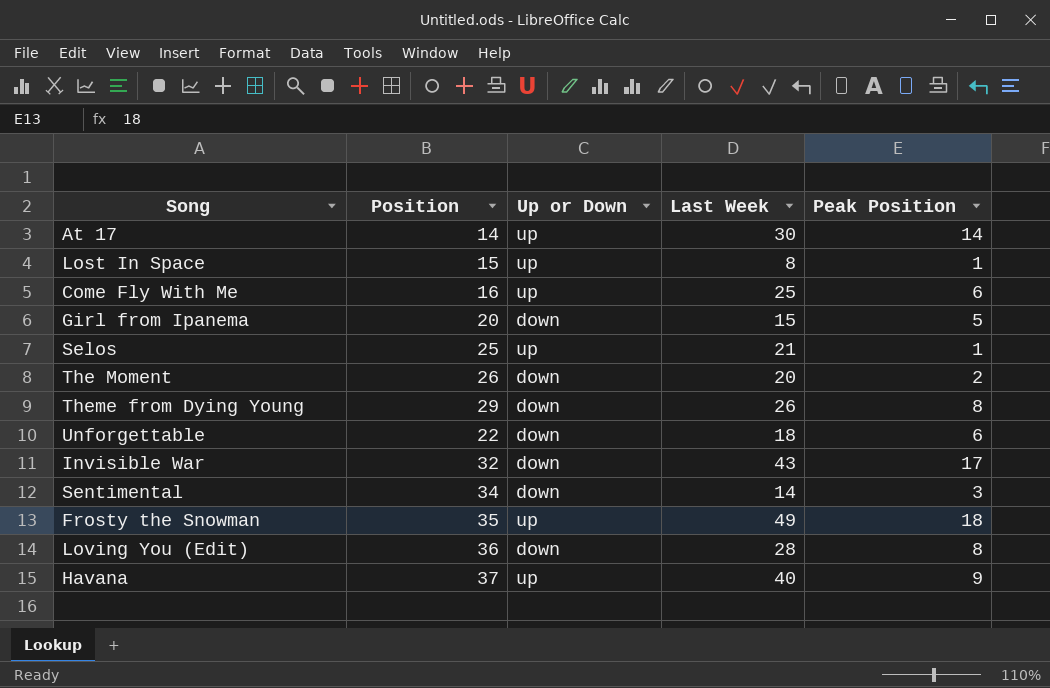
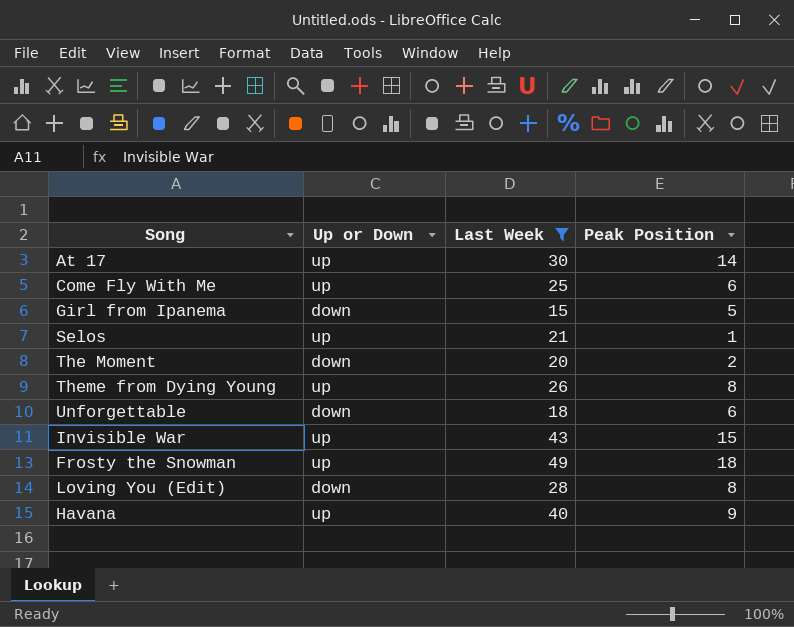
filter: none -> Last Week >= 15
column Position | position: 2 -> none
Theme from Dying Young | Up or Down: down -> up
Invisible War | Up or Down: down -> up
Invisible War | Peak Position: 17 -> 15

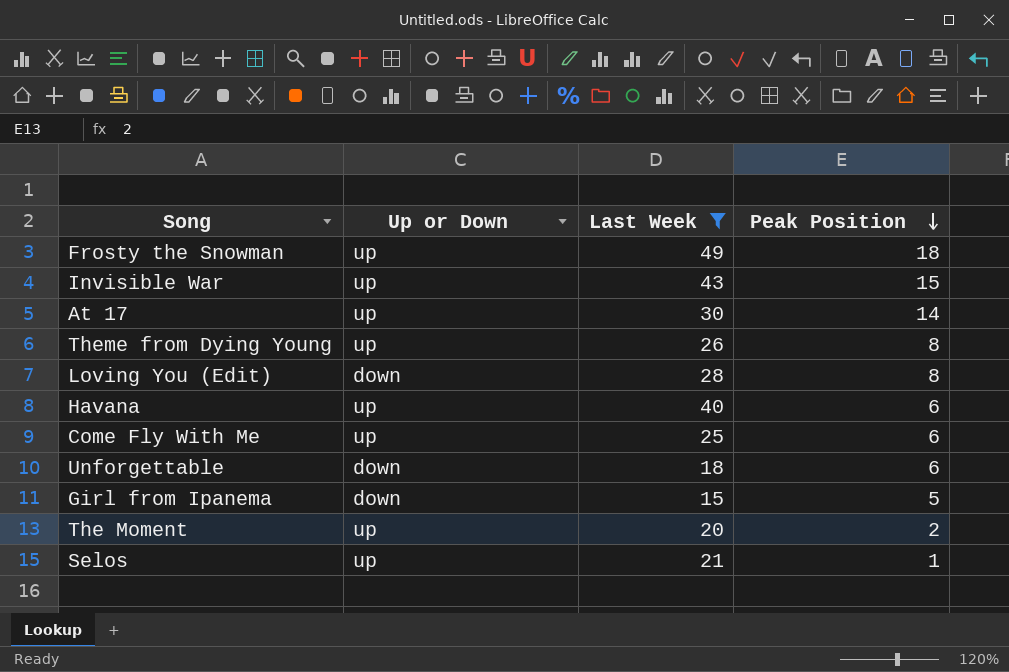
row order: none -> Peak Position descending
Havana | Peak Position: 9 -> 6
The Moment | Up or Down: down -> up

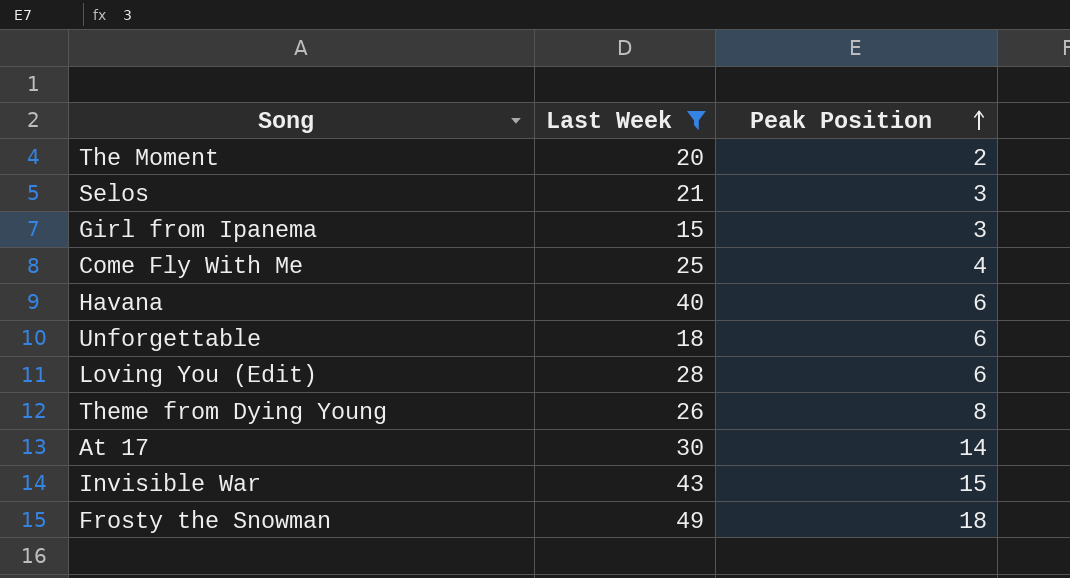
row order: Peak Position descending -> Peak Position ascending
column Up or Down | position: 2 -> none
Selos | Peak Position: 1 -> 3
Girl from Ipanema | Peak Position: 5 -> 3
Come Fly With Me | Peak Position: 6 -> 4
Loving You (Edit) | Peak Position: 8 -> 6

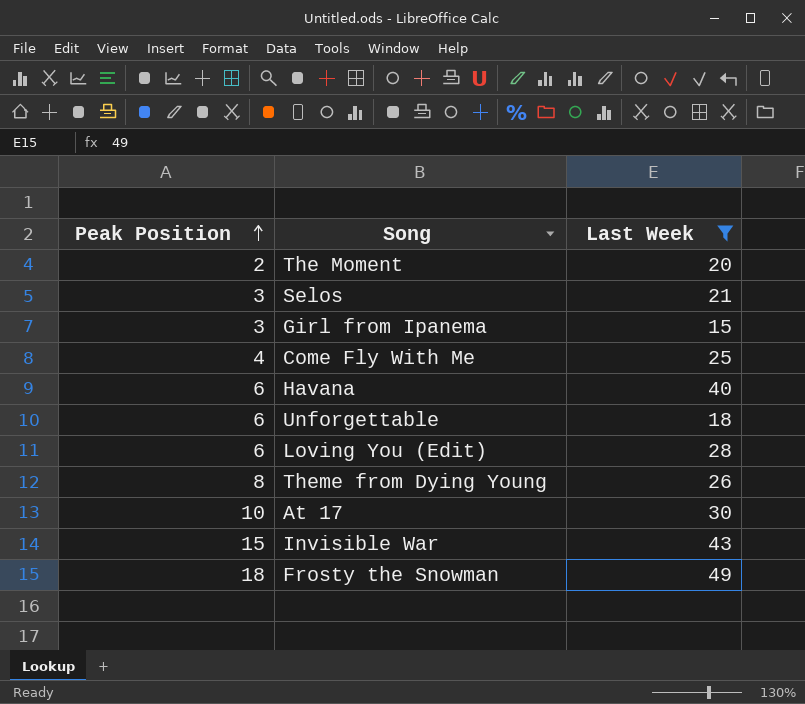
column Peak Position | position: 3 -> 1
At 17 | Peak Position: 14 -> 10

